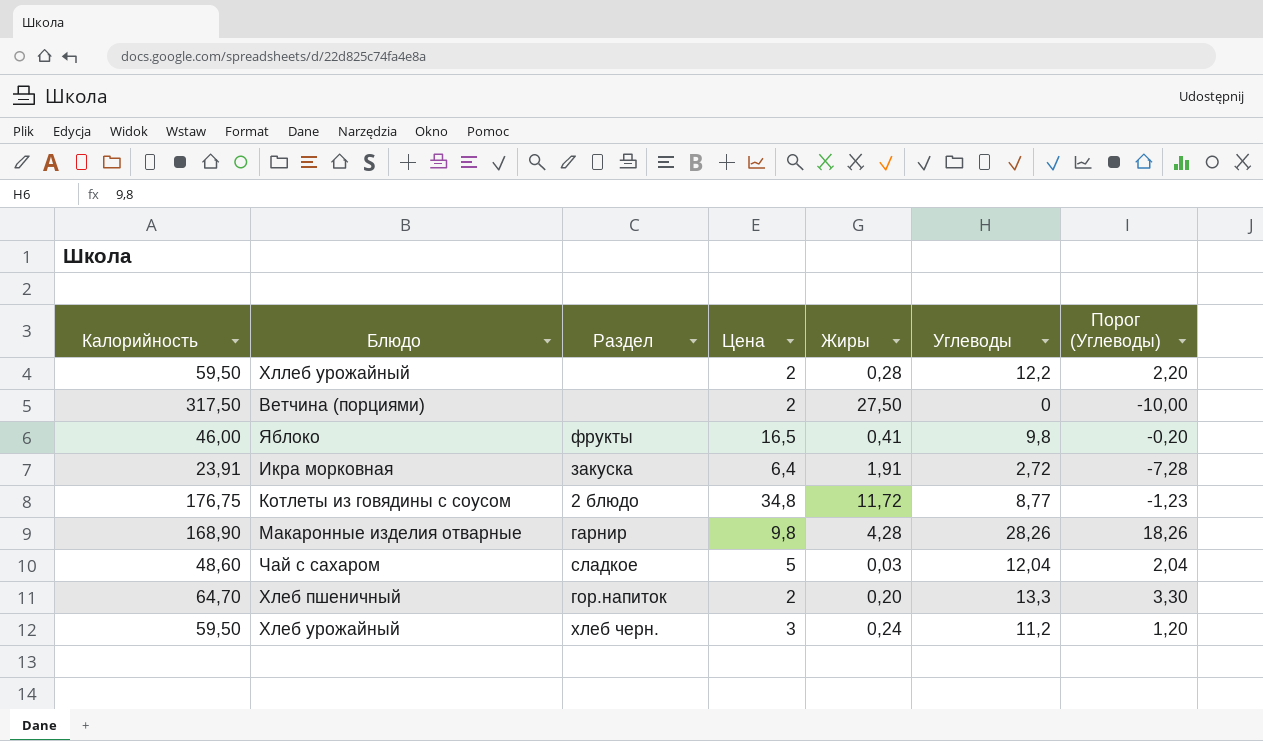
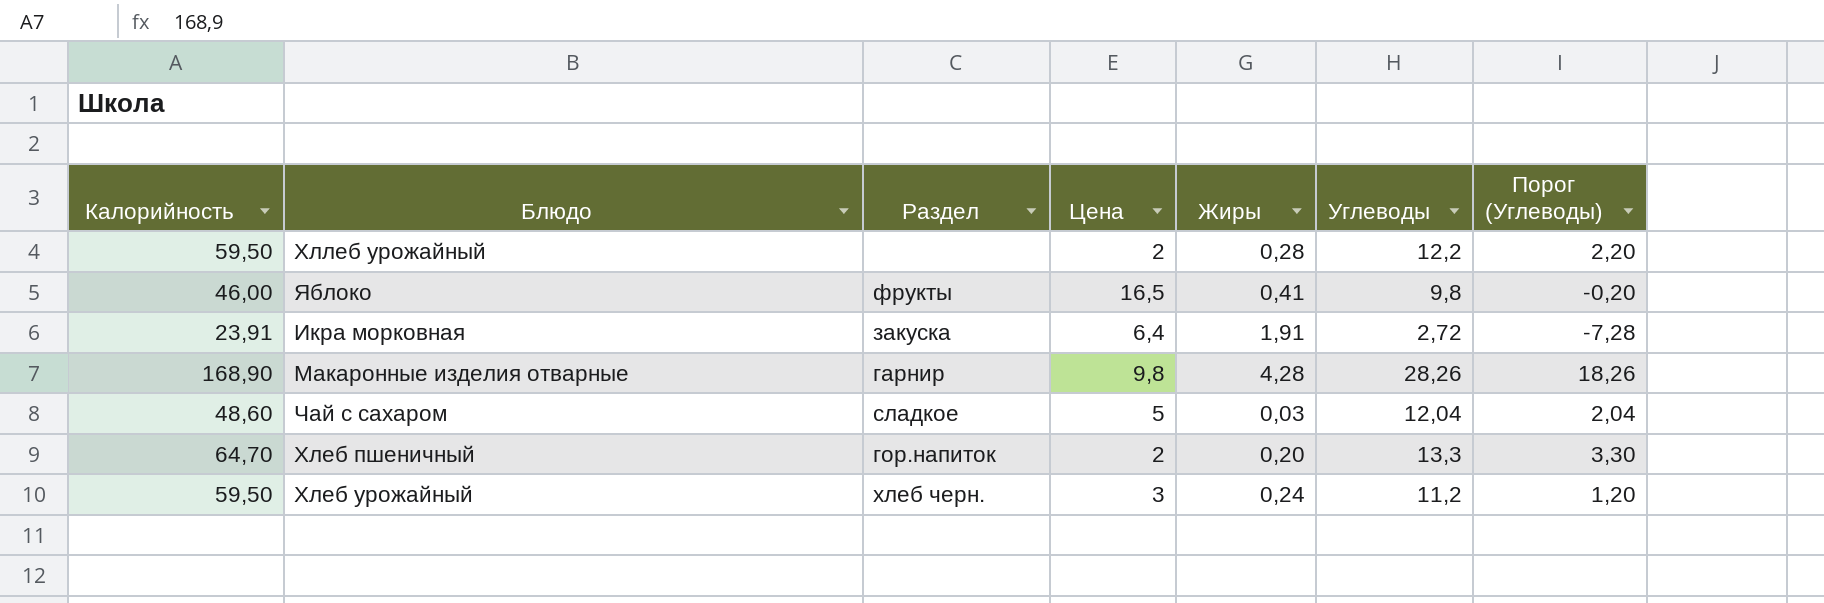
row Ветчина (порциями): 317,50 | none | 2 | 27,50 | 0 | -10,00 -> none
row Котлеты из говядины с соусом: 176,75 | 2 блюдо | 34,8 | 11,72 | 8,77 | -1,23 -> none

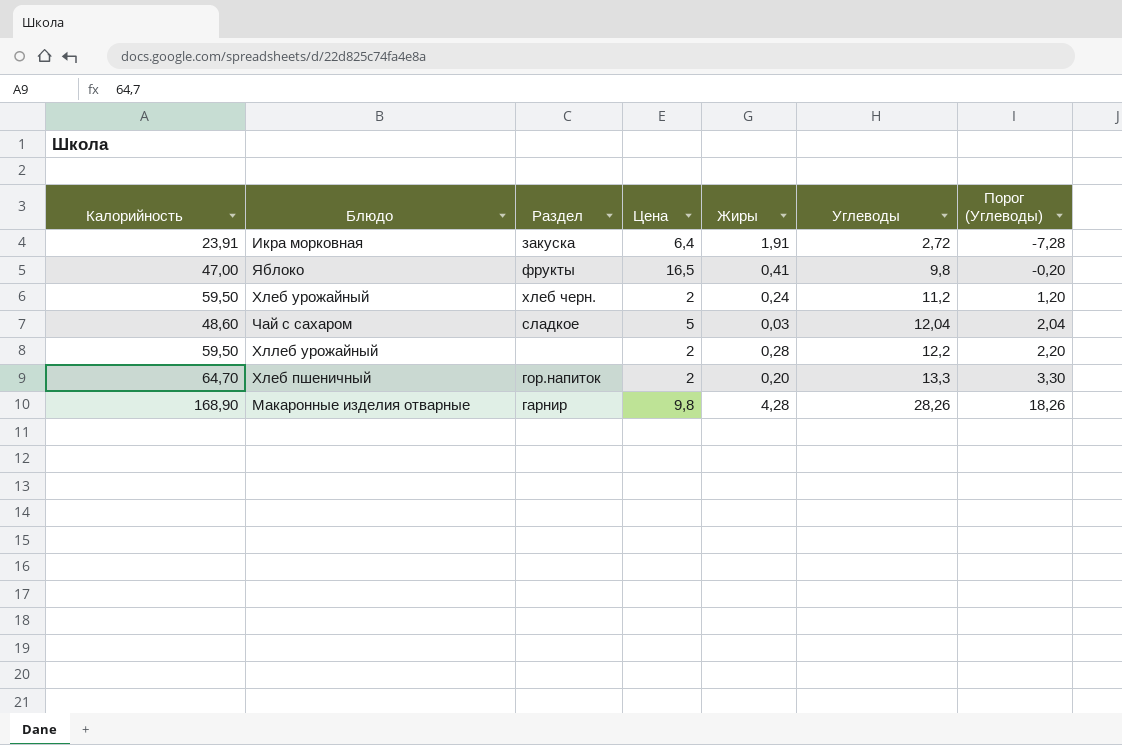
row order: none -> Углеводы ascending
Яблоко | Калорийность: 46,00 -> 47,00
Хлеб урожайный | Цена: 3 -> 2

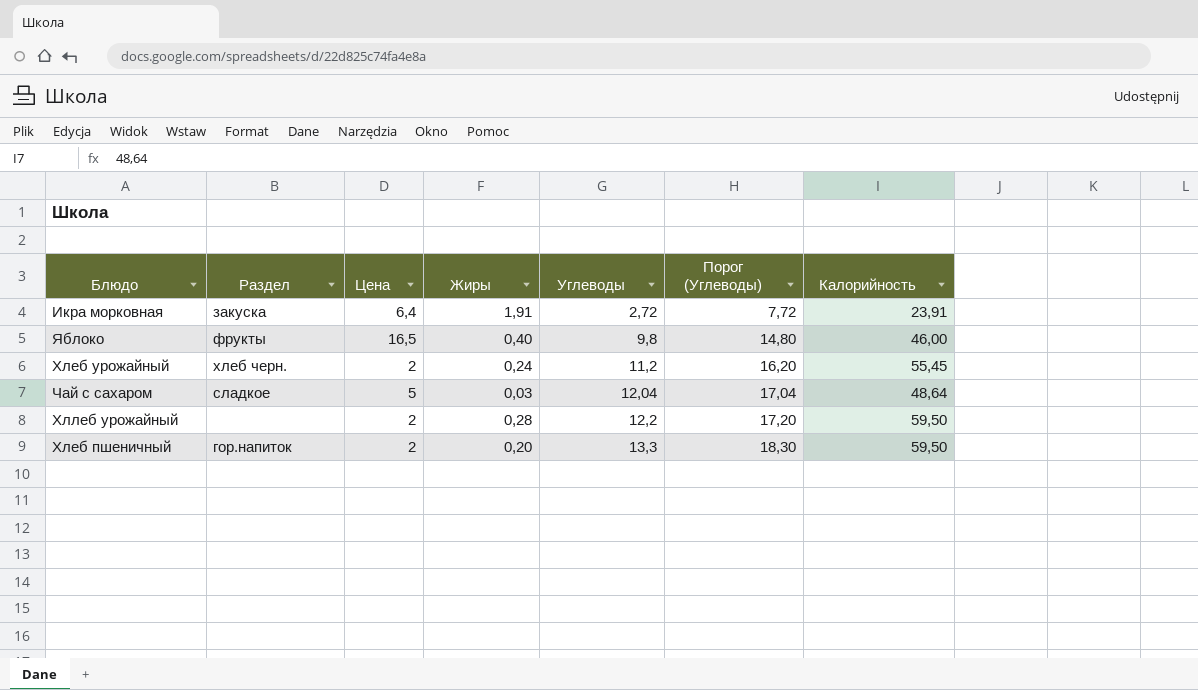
column Порог (Углеводы) | formula: [Углеводы] - 10 -> [Углеводы] + 5
column Калорийность | position: 1 -> 7
row Макаронные изделия отварные: 168,90 | гарнир | 9,8 | 4,28 | 28,26 | 18,26 -> none
Яблоко | Жиры: 0,41 -> 0,40
Яблоко | Калорийность: 47,00 -> 46,00
Хлеб урожайный | Калорийность: 59,50 -> 55,45
Чай с сахаром | Калорийность: 48,60 -> 48,64
Хлеб пшеничный | Калорийность: 64,70 -> 59,50

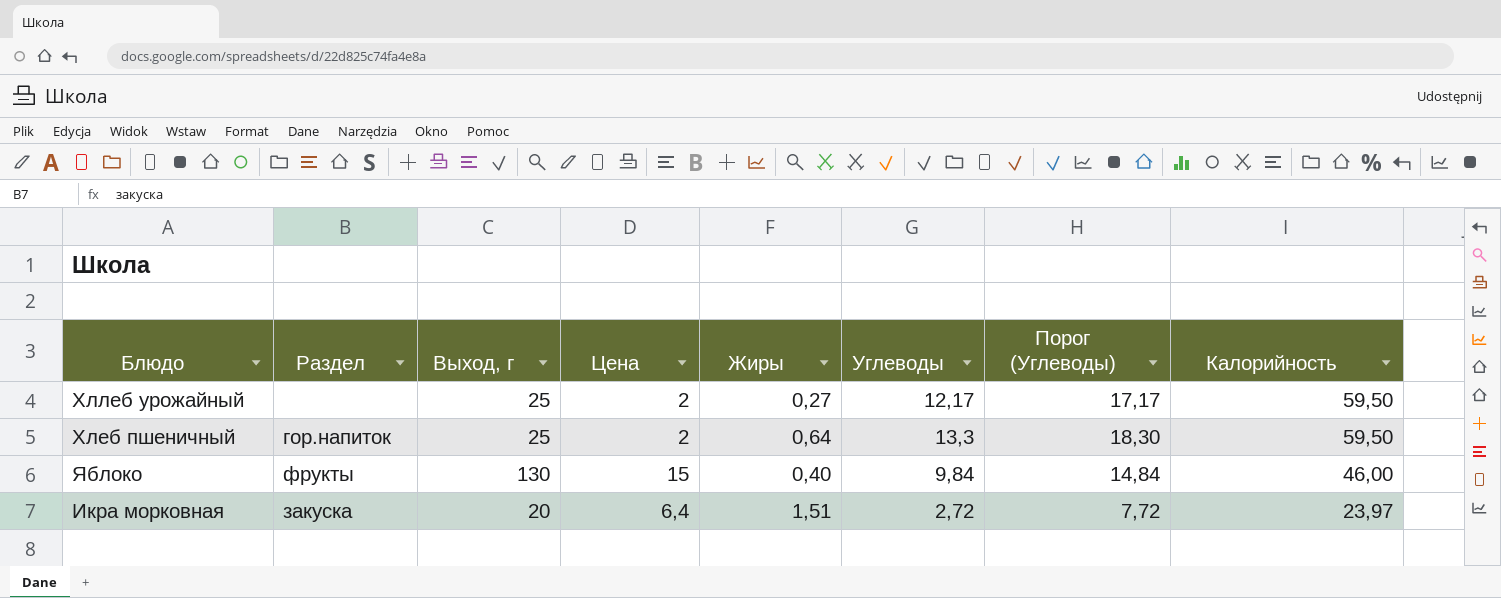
row order: Углеводы ascending -> Калорийность descending
column Выход, г | position: none -> 3
row Хлеб урожайный: хлеб черн. | 2 | 0,24 | 11,2 | 16,20 | 55,45 -> none
row Чай с сахаром: сладкое | 5 | 0,03 | 12,04 | 17,04 | 48,64 -> none
Хллеб урожайный | Жиры: 0,28 -> 0,27
Хллеб урожайный | Углеводы: 12,2 -> 12,17
Хллеб урожайный | Порог (Углеводы): 17,20 -> 17,17
Хлеб пшеничный | Жиры: 0,20 -> 0,64
Яблоко | Цена: 16,5 -> 15
Яблоко | Углеводы: 9,8 -> 9,84
Яблоко | Порог (Углеводы): 14,80 -> 14,84
Икра морковная | Жиры: 1,91 -> 1,51
Икра морковная | Калорийность: 23,91 -> 23,97

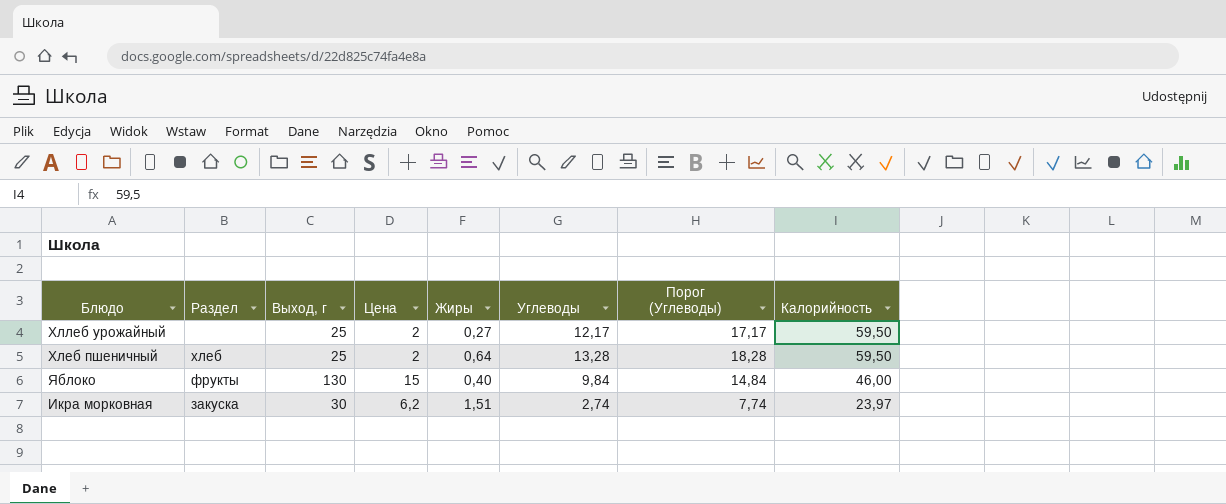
Хлеб пшеничный | Раздел: гор.напиток -> хлеб
Хлеб пшеничный | Углеводы: 13,3 -> 13,28
Хлеб пшеничный | Порог (Углеводы): 18,30 -> 18,28
Икра морковная | Выход, г: 20 -> 30
Икра морковная | Цена: 6,4 -> 6,2
Икра морковная | Углеводы: 2,72 -> 2,74
Икра морковная | Порог (Углеводы): 7,72 -> 7,74

